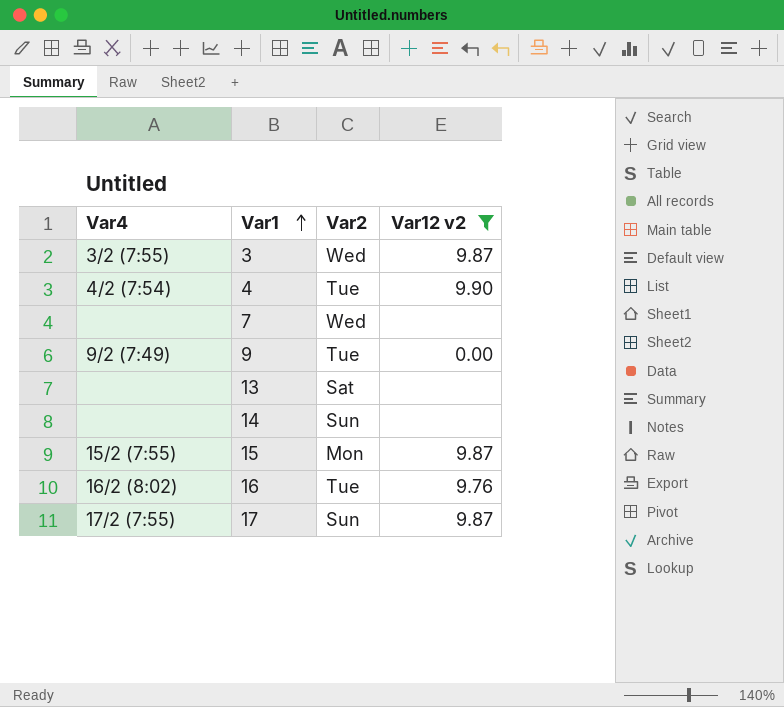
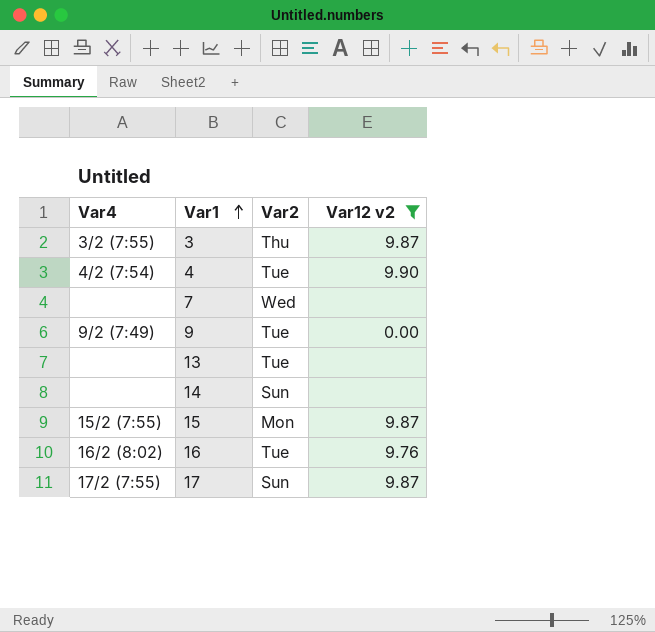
3 | Var2: Wed -> Thu
13 | Var2: Sat -> Tue

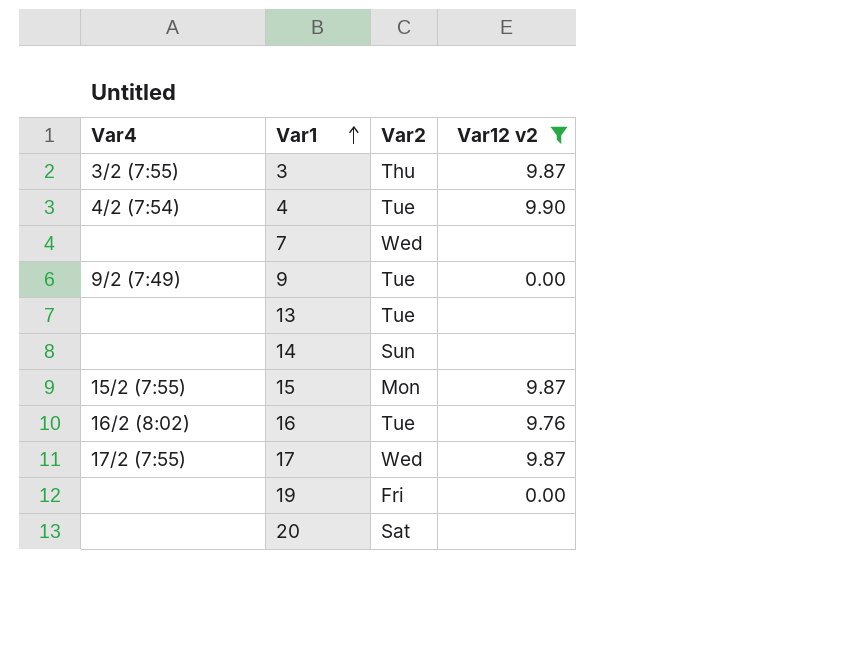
17 | Var2: Sun -> Wed
row 19: none -> none | Fri | 0.00
row 20: none -> none | Sat | none

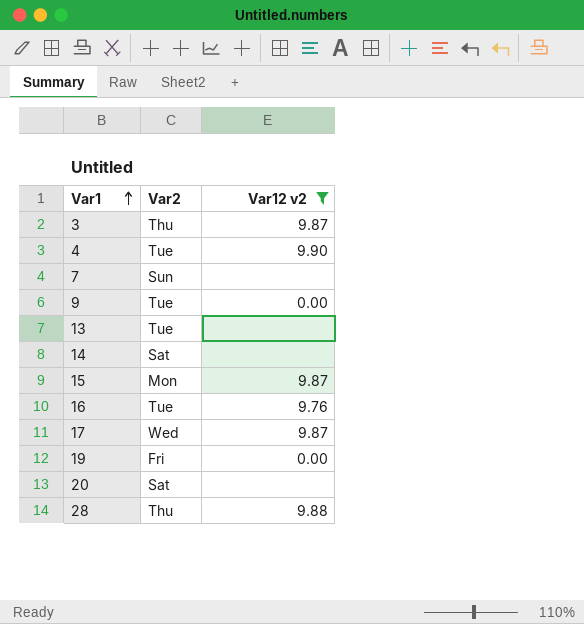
column Var4 | position: 1 -> none
7 | Var2: Wed -> Sun
14 | Var2: Sun -> Sat
row 28: none -> Thu | 9.88

